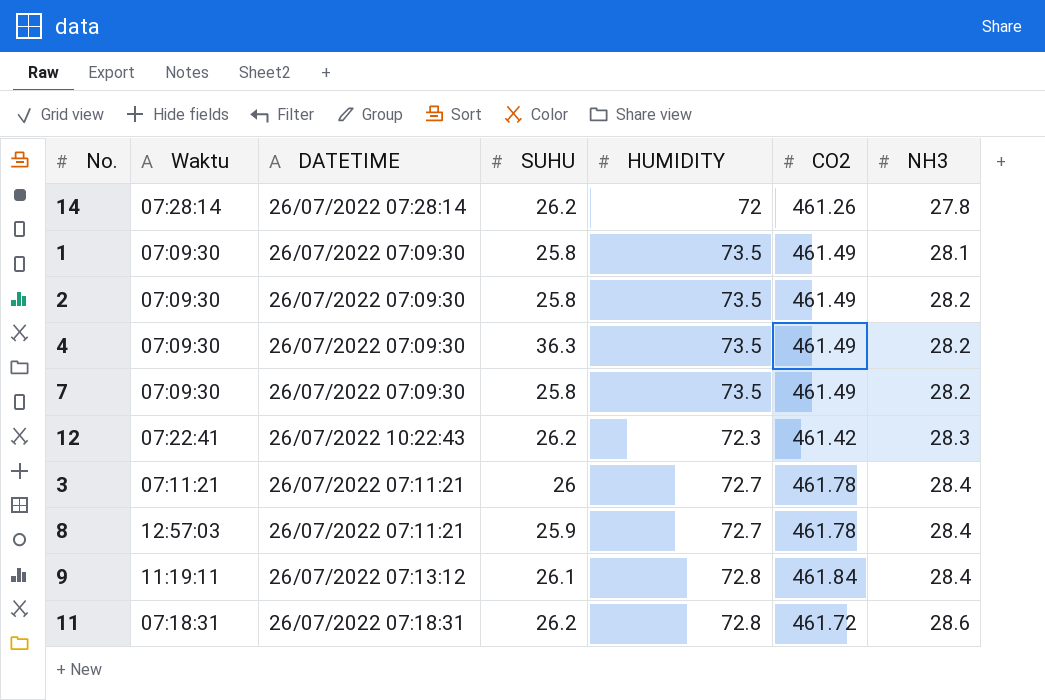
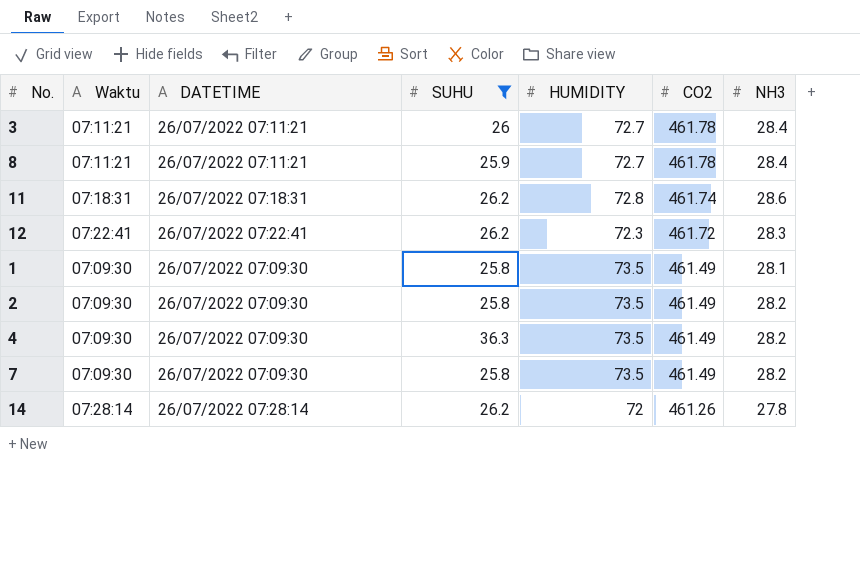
filter: none -> SUHU != 26.1
row order: NH3 ascending -> CO2 descending
8 | Waktu: 12:57:03 -> 07:11:21
11 | CO2: 461.72 -> 461.74
12 | DATETIME: 26/07/2022 10:22:43 -> 26/07/2022 07:22:41
12 | CO2: 461.42 -> 461.72

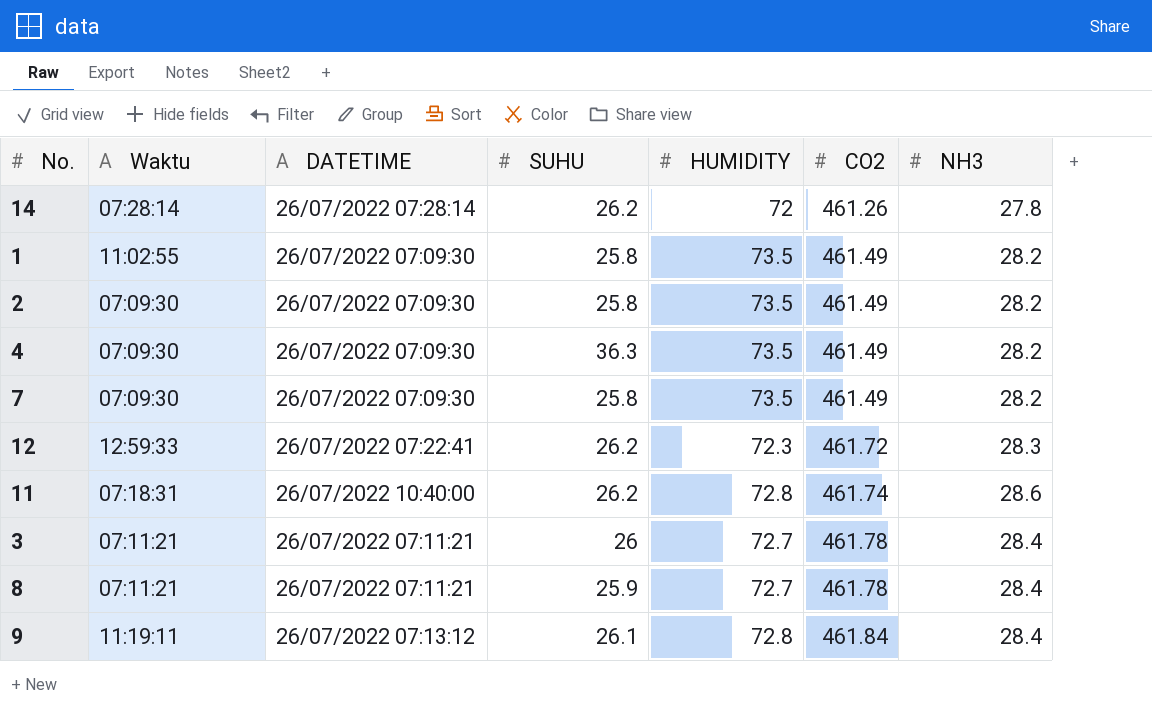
filter: SUHU != 26.1 -> none
row order: CO2 descending -> CO2 ascending
1 | Waktu: 07:09:30 -> 11:02:55
1 | NH3: 28.1 -> 28.2
12 | Waktu: 07:22:41 -> 12:59:33
11 | DATETIME: 26/07/2022 07:18:31 -> 26/07/2022 10:40:00

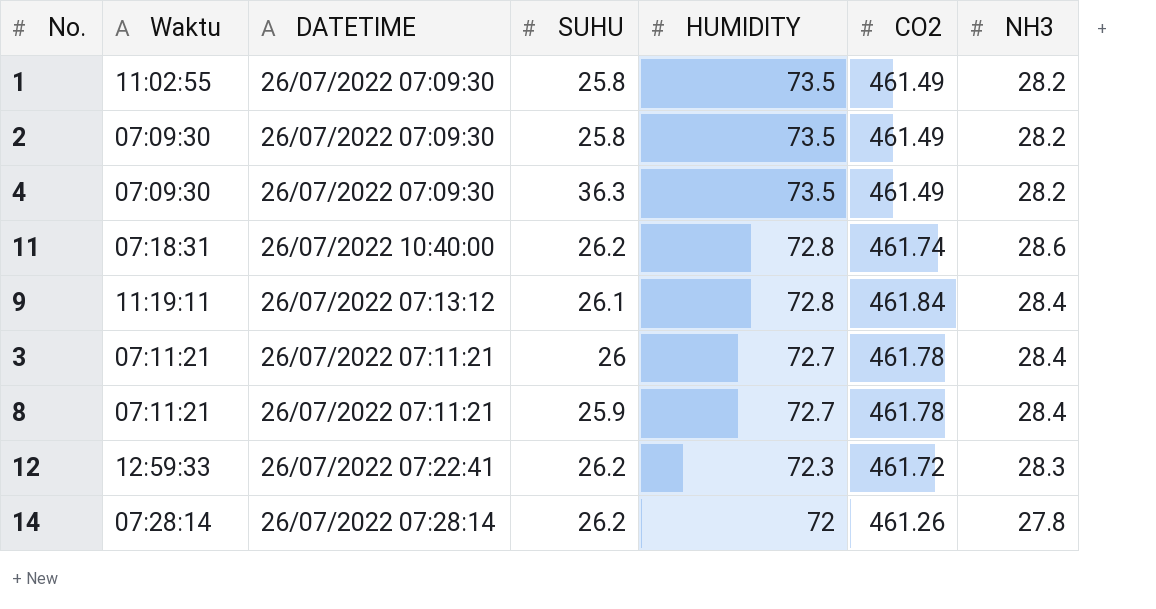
row order: CO2 ascending -> HUMIDITY descending
row 7: 07:09:30 | 26/07/2022 07:09:30 | 25.8 | 73.5 | 461.49 | 28.2 -> none

